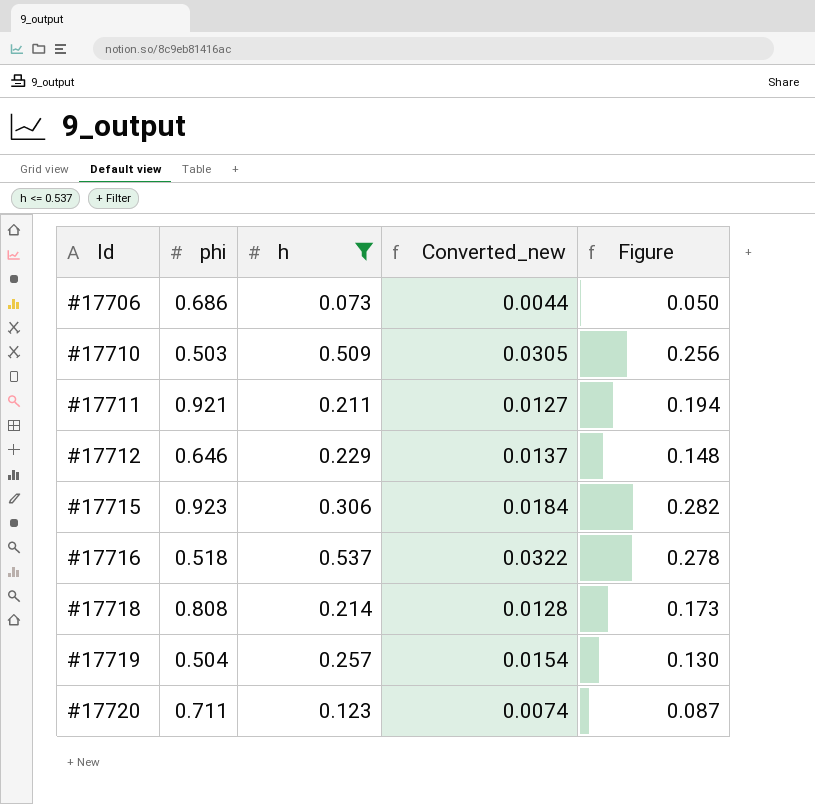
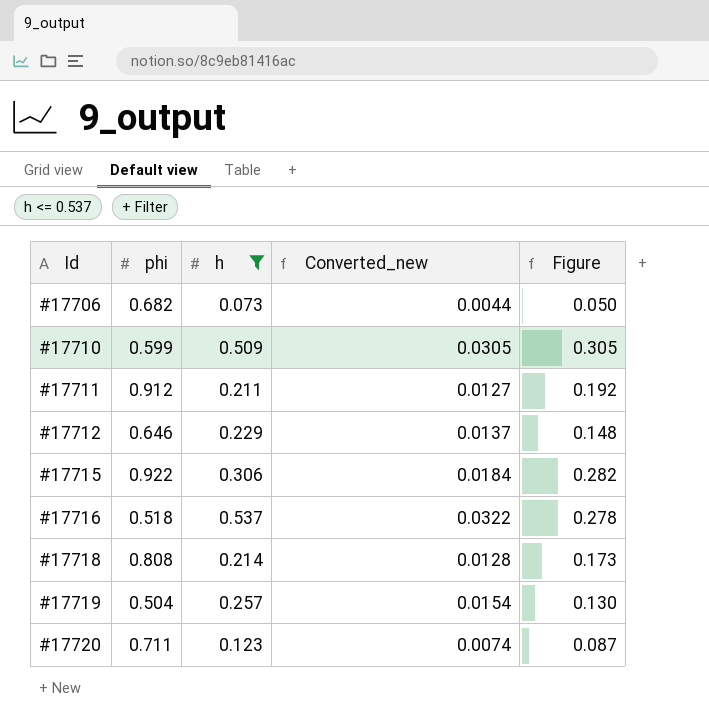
#17706 | phi: 0.686 -> 0.682
#17710 | phi: 0.503 -> 0.599
#17710 | Figure: 0.256 -> 0.305
#17711 | phi: 0.921 -> 0.912
#17711 | Figure: 0.194 -> 0.192
#17715 | phi: 0.923 -> 0.922

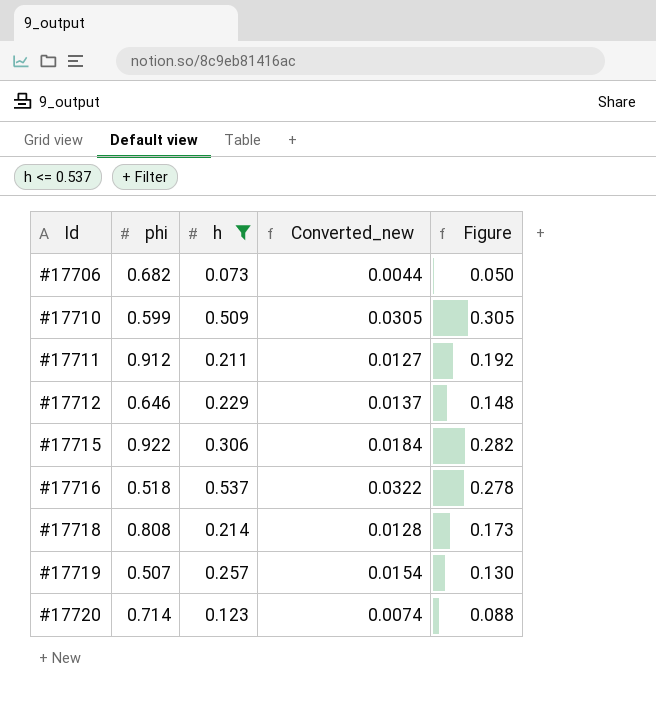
#17719 | phi: 0.504 -> 0.507
#17720 | phi: 0.711 -> 0.714
#17720 | Figure: 0.087 -> 0.088

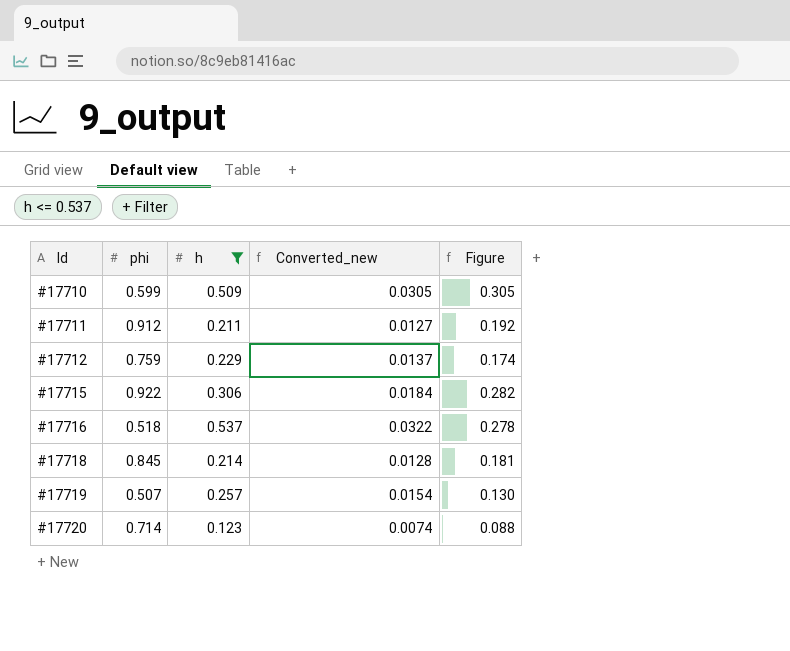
row #17706: 0.682 | 0.073 | 0.0044 | 0.050 -> none
#17712 | phi: 0.646 -> 0.759
#17712 | Figure: 0.148 -> 0.174
#17718 | phi: 0.808 -> 0.845
#17718 | Figure: 0.173 -> 0.181

